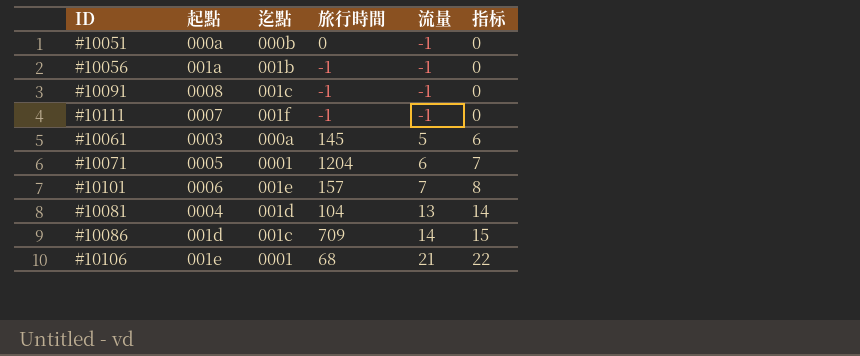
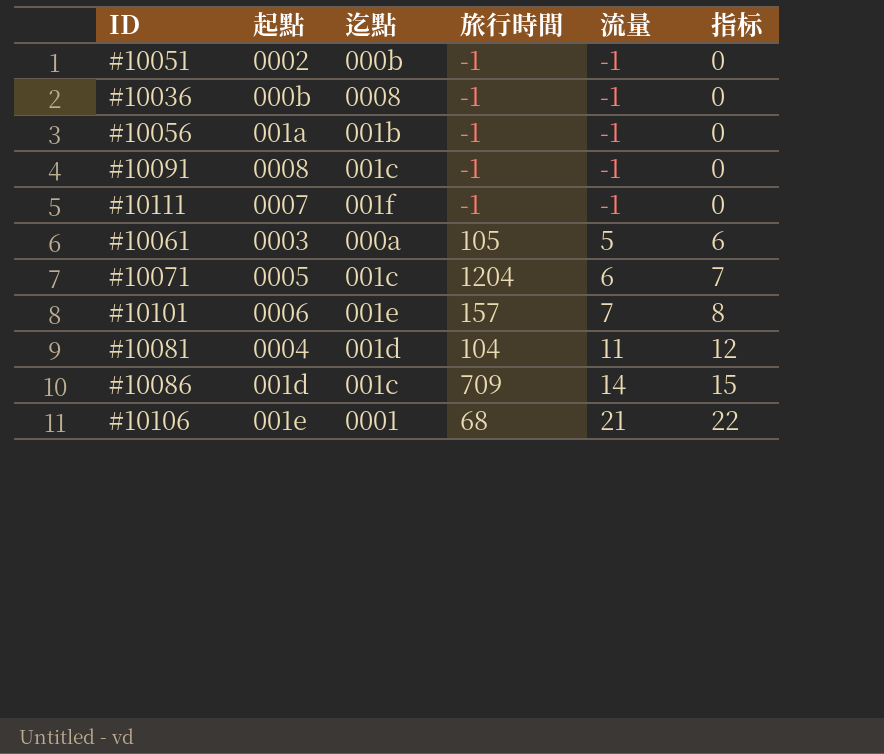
#10051 | 起點: 000a -> 0002
#10051 | 旅行時間: 0 -> -1
row #10036: none -> 000b | 0008 | -1 | -1 | 0
#10061 | 旅行時間: 145 -> 105
#10071 | 迄點: 0001 -> 001c
#10081 | 流量: 13 -> 11
#10081 | 指标: 14 -> 12

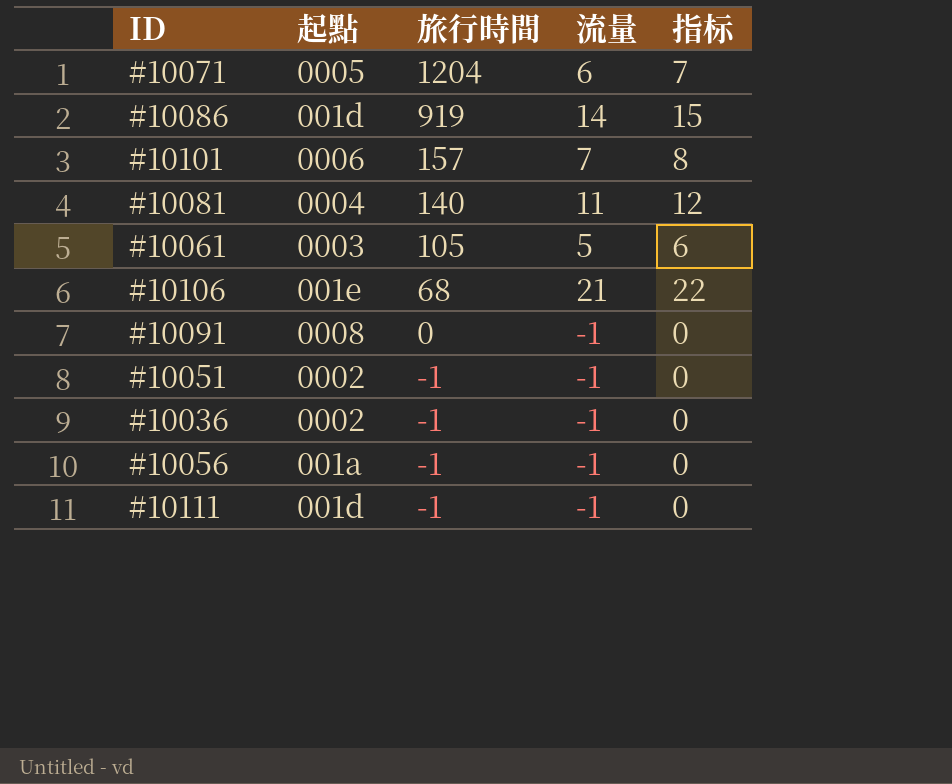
row order: 流量 ascending -> 旅行時間 descending
column 迄點 | position: 3 -> none
#10086 | 旅行時間: 709 -> 919
#10081 | 旅行時間: 104 -> 140
#10091 | 旅行時間: -1 -> 0
#10036 | 起點: 000b -> 0002
#10111 | 起點: 0007 -> 001d

